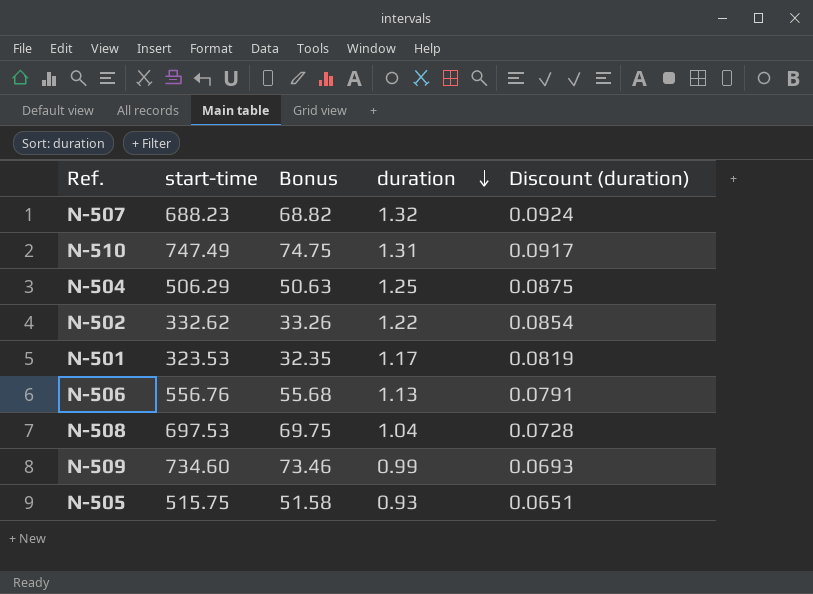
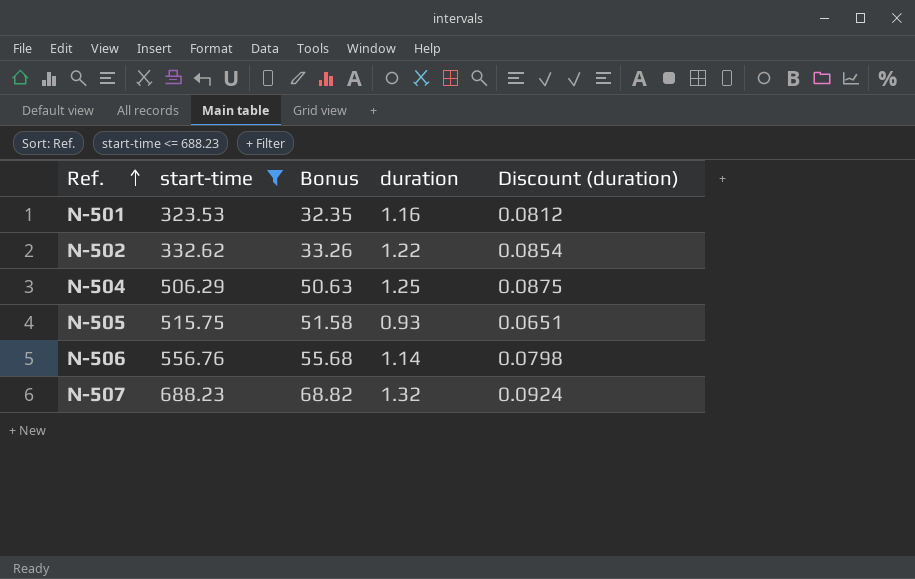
filter: none -> start-time <= 688.23
row order: duration descending -> Ref. ascending
N-501 | duration: 1.17 -> 1.16
N-501 | Discount (duration): 0.0819 -> 0.0812
N-506 | duration: 1.13 -> 1.14
N-506 | Discount (duration): 0.0791 -> 0.0798

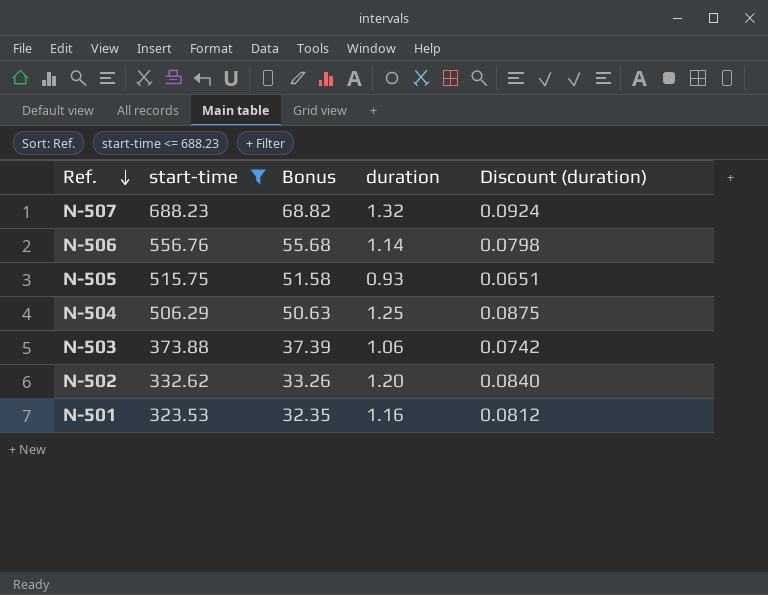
row order: Ref. ascending -> Ref. descending
row N-503: none -> 373.88 | 37.39 | 1.06 | 0.0742
N-502 | duration: 1.22 -> 1.20
N-502 | Discount (duration): 0.0854 -> 0.0840

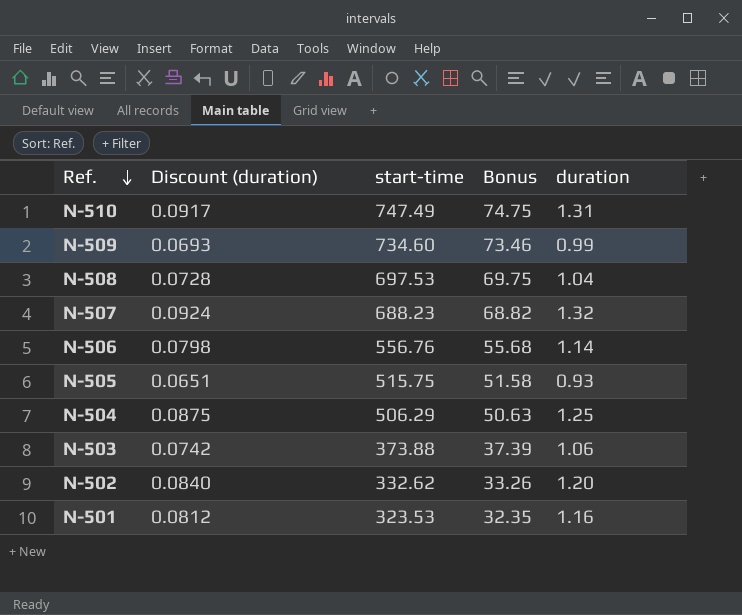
filter: start-time <= 688.23 -> none
column Discount (duration) | position: 5 -> 2

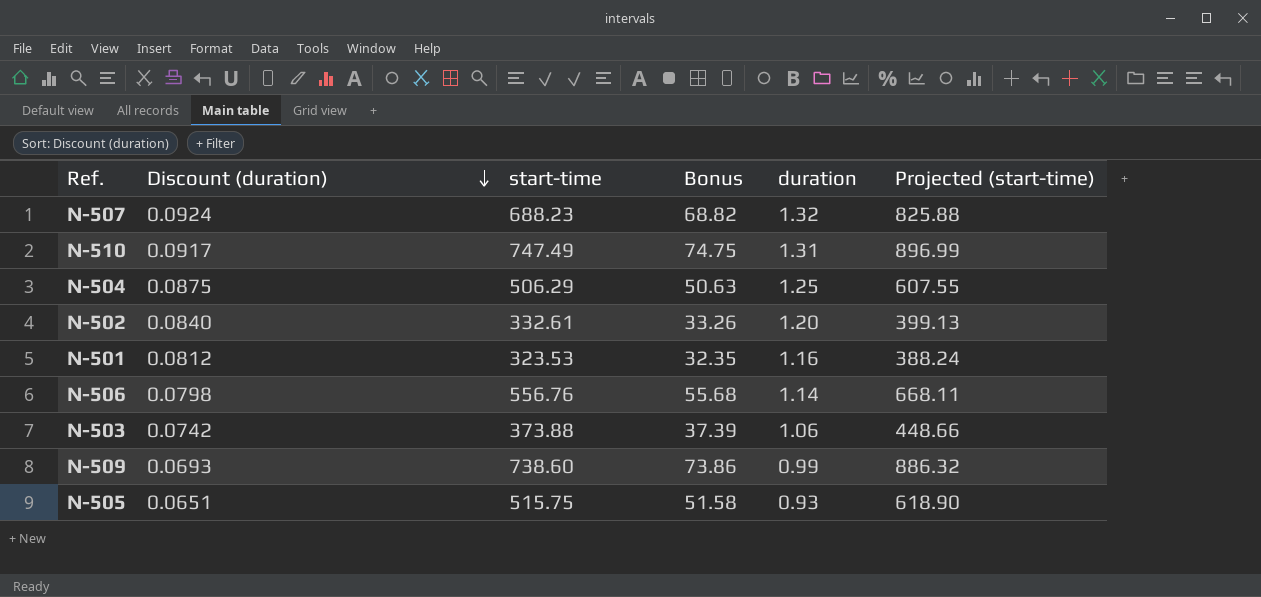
row order: Ref. descending -> Discount (duration) descending
column Projected (start-time) | formula: none -> [start-time] * 1.2
row N-508: 0.0728 | 697.53 | 69.75 | 1.04 -> none
N-502 | start-time: 332.62 -> 332.61
N-509 | start-time: 734.60 -> 738.60
N-509 | Bonus: 73.46 -> 73.86

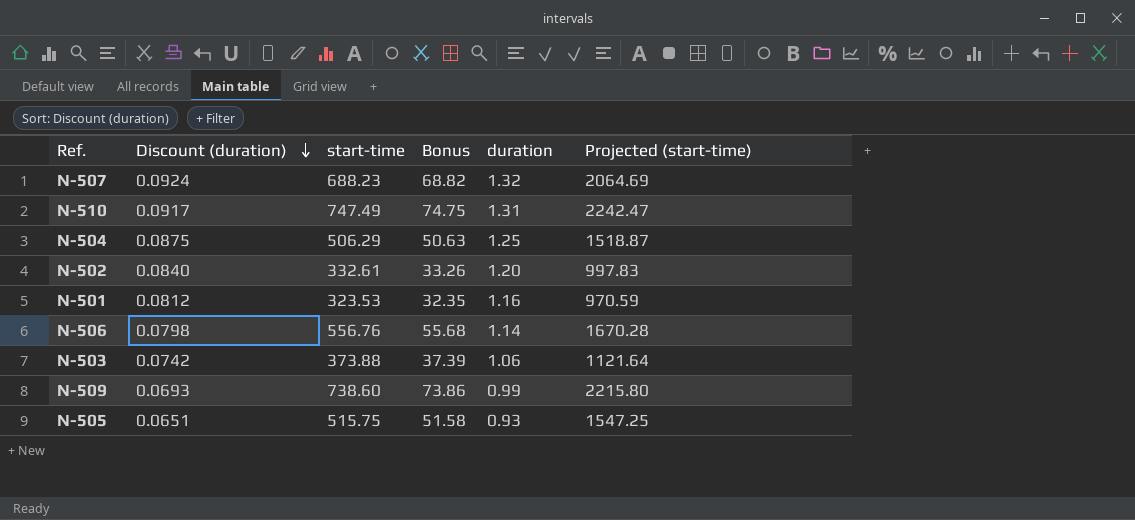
column Projected (start-time) | formula: [start-time] * 1.2 -> [start-time] * 3

